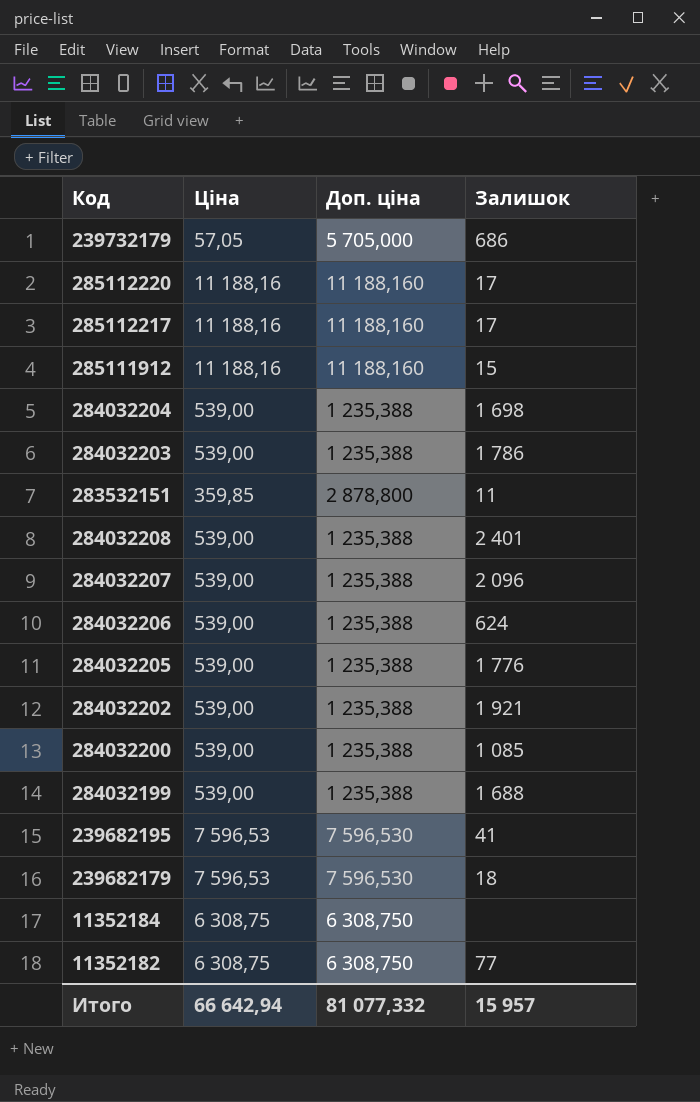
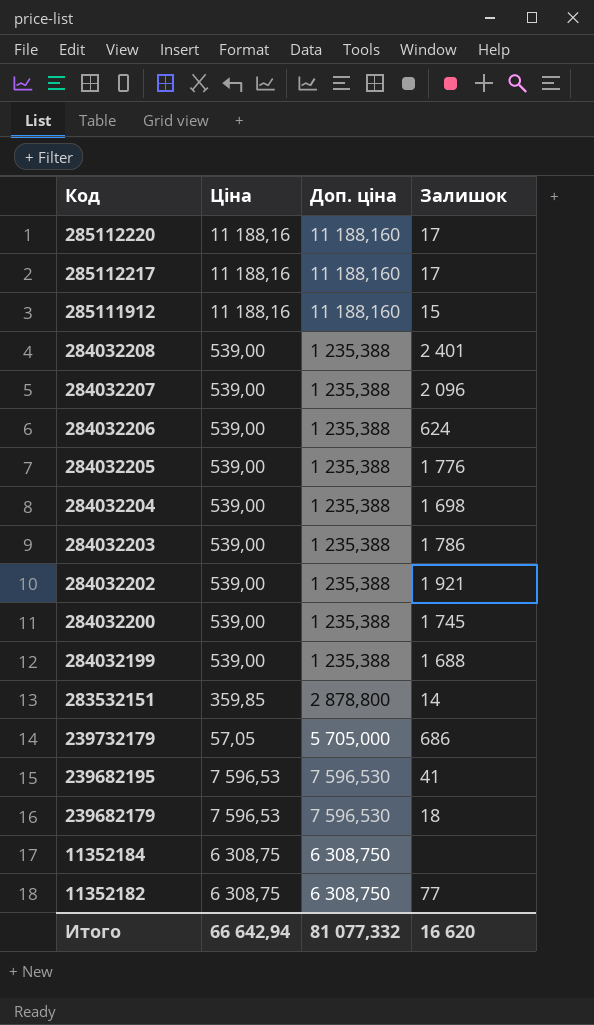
row order: none -> Код descending
284032200 | Залишок: 1 085 -> 1 745
283532151 | Залишок: 11 -> 14
Итого | Залишок: 15 957 -> 16 620

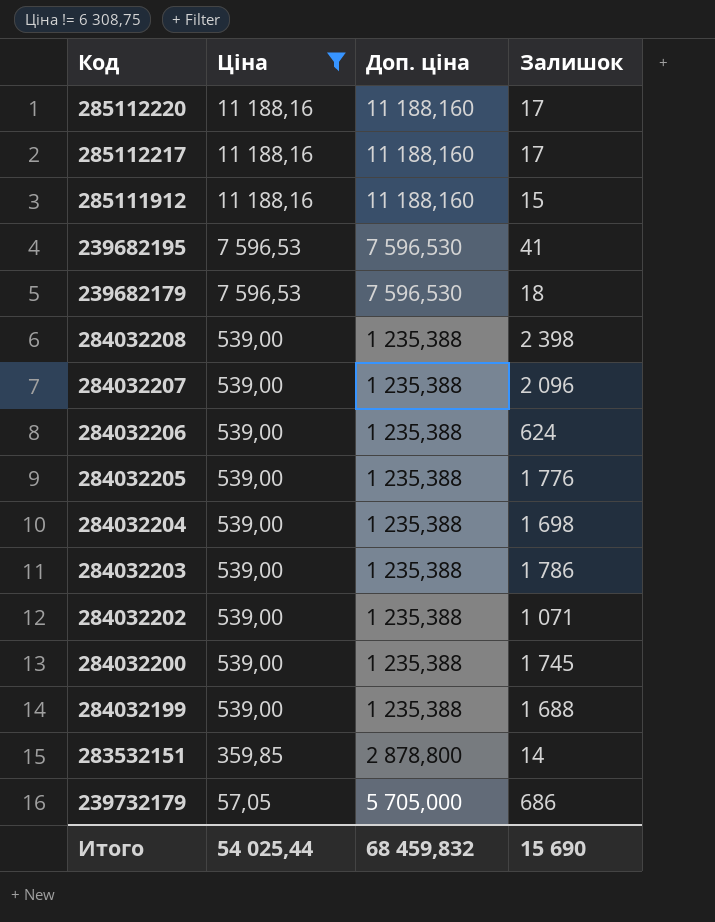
filter: none -> Ціна != 6 308,75
row order: Код descending -> Ціна descending
284032208 | Залишок: 2 401 -> 2 398
284032202 | Залишок: 1 921 -> 1 071
Итого | Ціна: 66 642,94 -> 54 025,44
Итого | Доп. ціна: 81 077,332 -> 68 459,832
Итого | Залишок: 16 620 -> 15 690

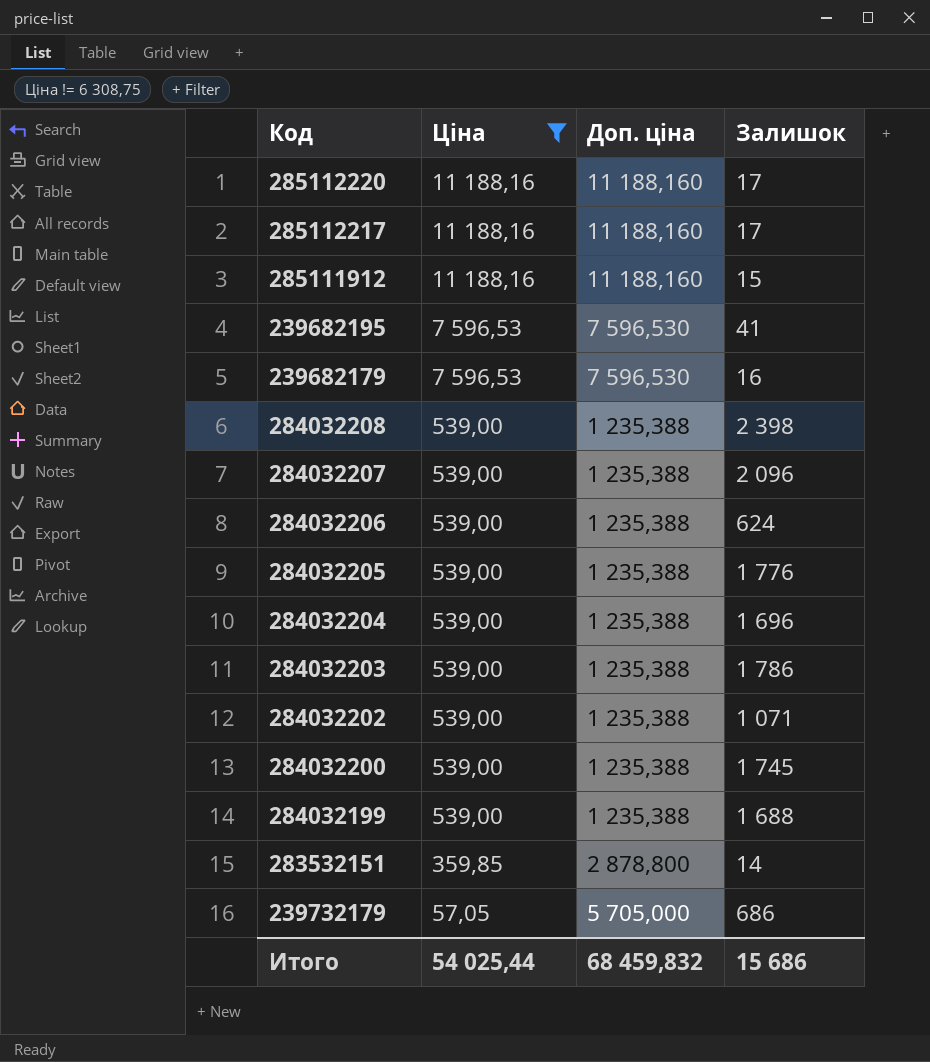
239682179 | Залишок: 18 -> 16
284032204 | Залишок: 1 698 -> 1 696
Итого | Залишок: 15 690 -> 15 686

